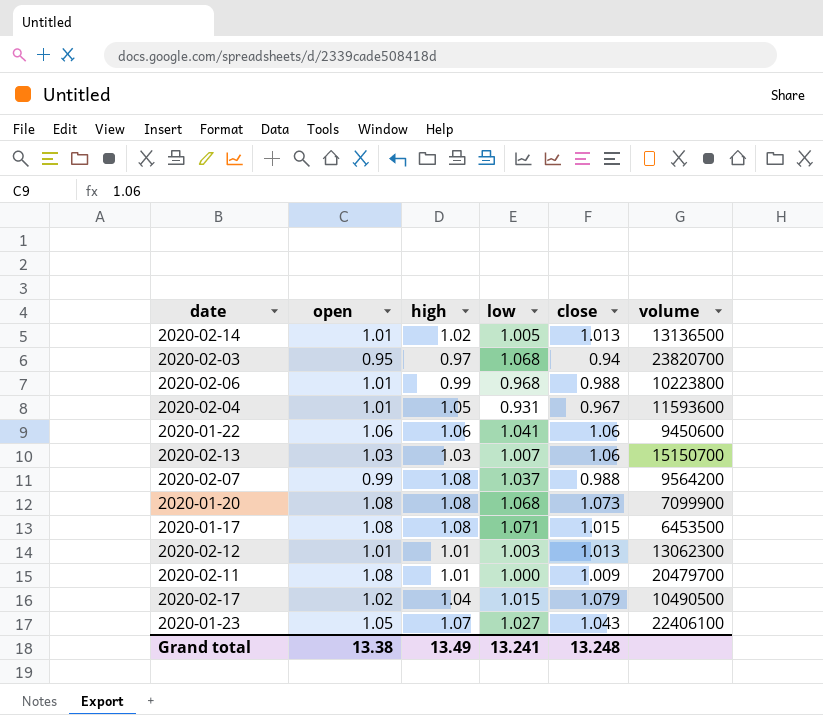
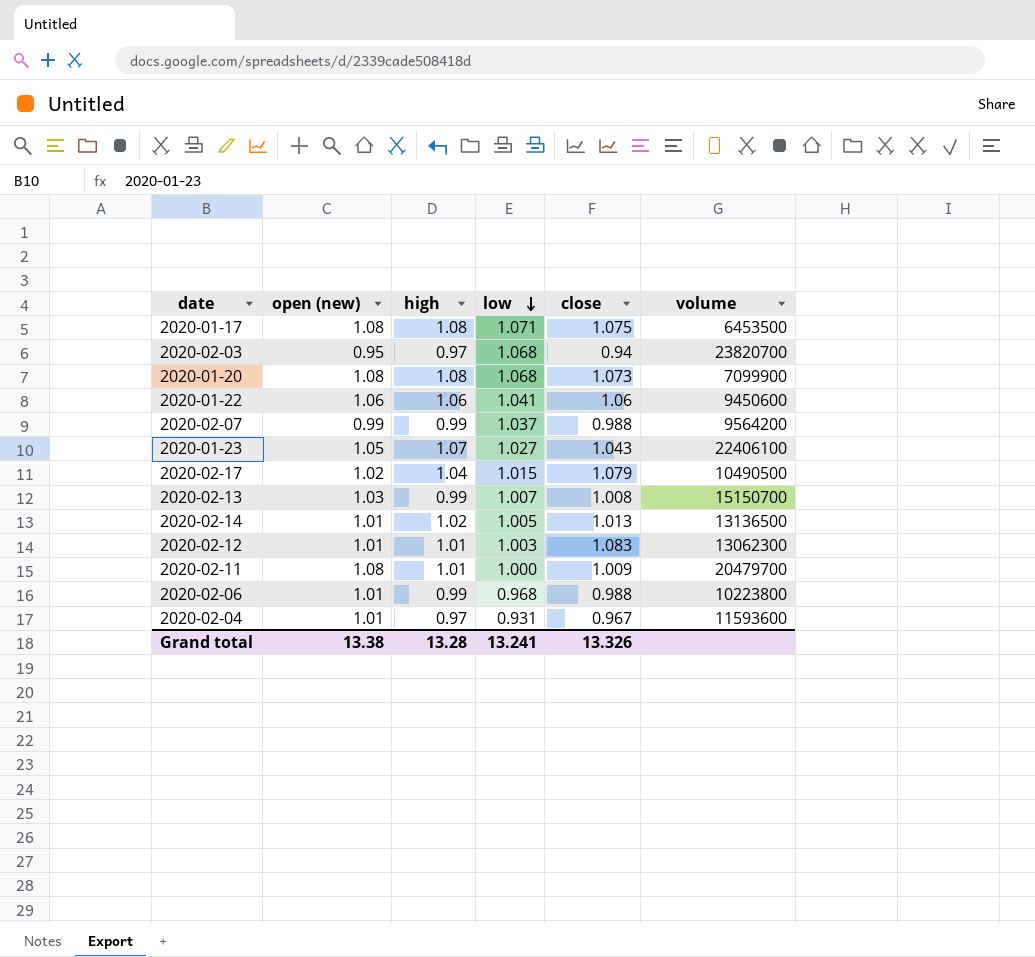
row order: none -> low descending
column name: open -> open (new)
2020-01-17 | close: 1.015 -> 1.075
2020-02-07 | high: 1.08 -> 0.99
2020-02-13 | high: 1.03 -> 0.99
2020-02-13 | close: 1.06 -> 1.008
2020-02-12 | close: 1.013 -> 1.083
2020-02-04 | high: 1.05 -> 0.97
Grand total | high: 13.49 -> 13.28
Grand total | close: 13.248 -> 13.326

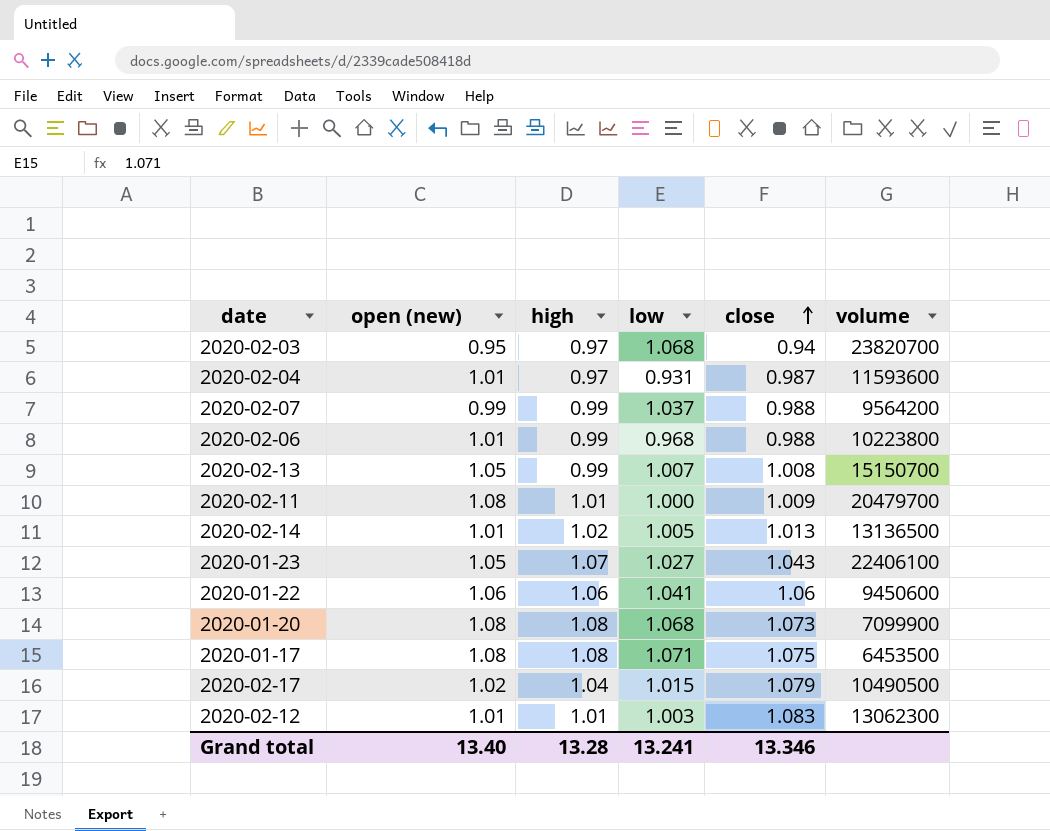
row order: low descending -> close ascending
2020-02-04 | close: 0.967 -> 0.987
2020-02-13 | open (new): 1.03 -> 1.05
Grand total | open (new): 13.38 -> 13.40
Grand total | close: 13.326 -> 13.346

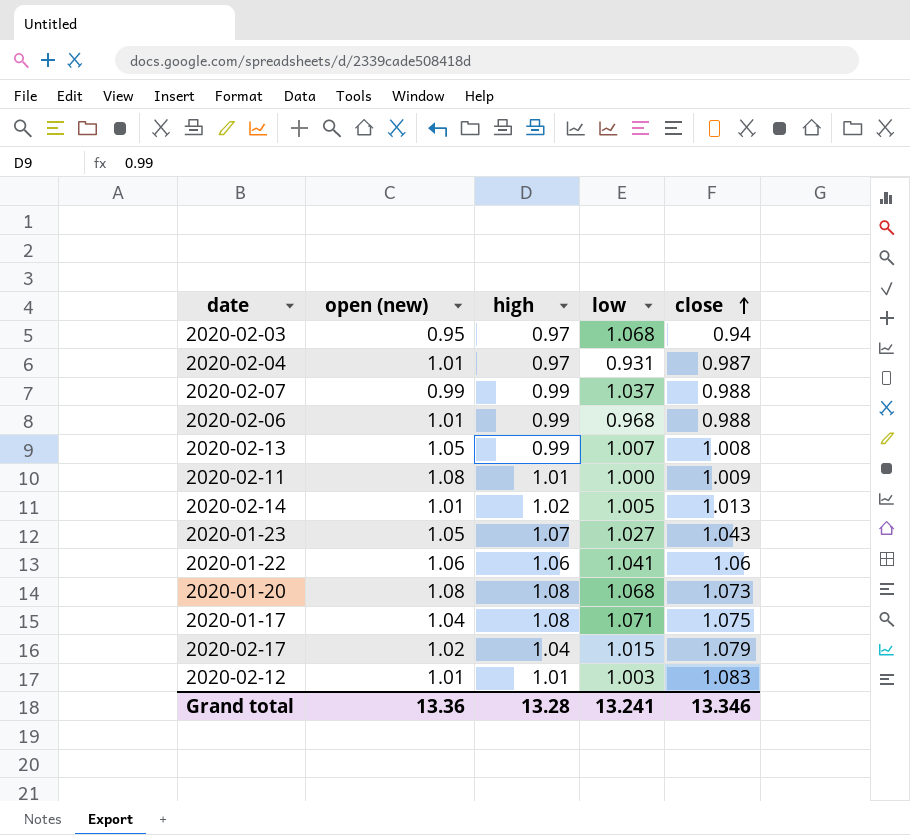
column volume | position: 6 -> none
2020-01-17 | open (new): 1.08 -> 1.04
Grand total | open (new): 13.40 -> 13.36

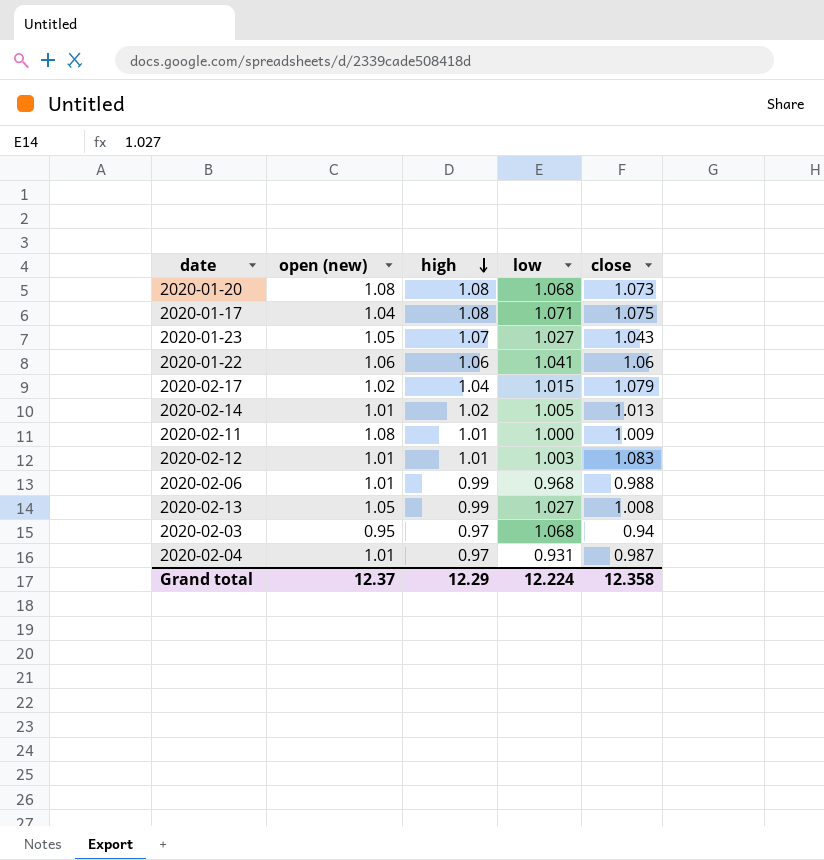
row order: close ascending -> high descending
row 2020-02-07: 0.99 | 0.99 | 1.037 | 0.988 -> none
2020-02-13 | low: 1.007 -> 1.027
Grand total | open (new): 13.36 -> 12.37
Grand total | high: 13.28 -> 12.29
Grand total | low: 13.241 -> 12.224
Grand total | close: 13.346 -> 12.358

